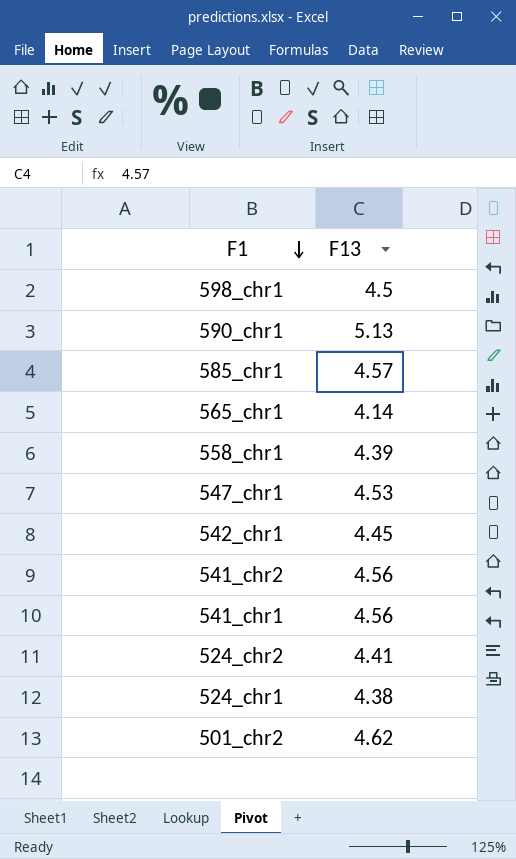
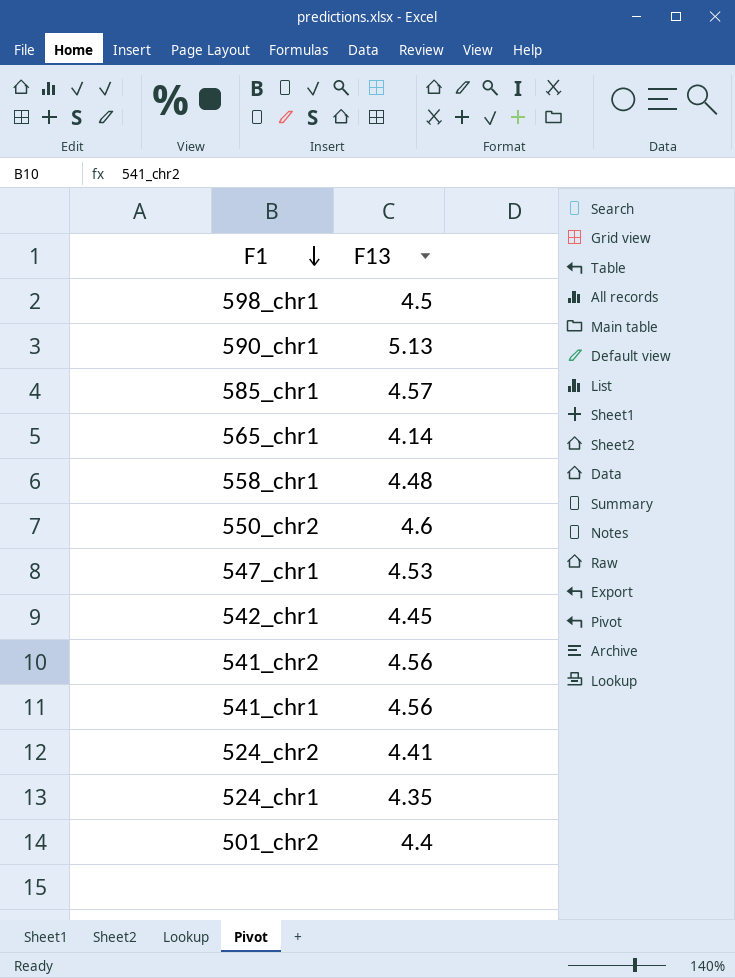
558_chr1 | F13: 4.39 -> 4.48
row 550_chr2: none -> 4.6
524_chr1 | F13: 4.38 -> 4.35
501_chr2 | F13: 4.62 -> 4.4

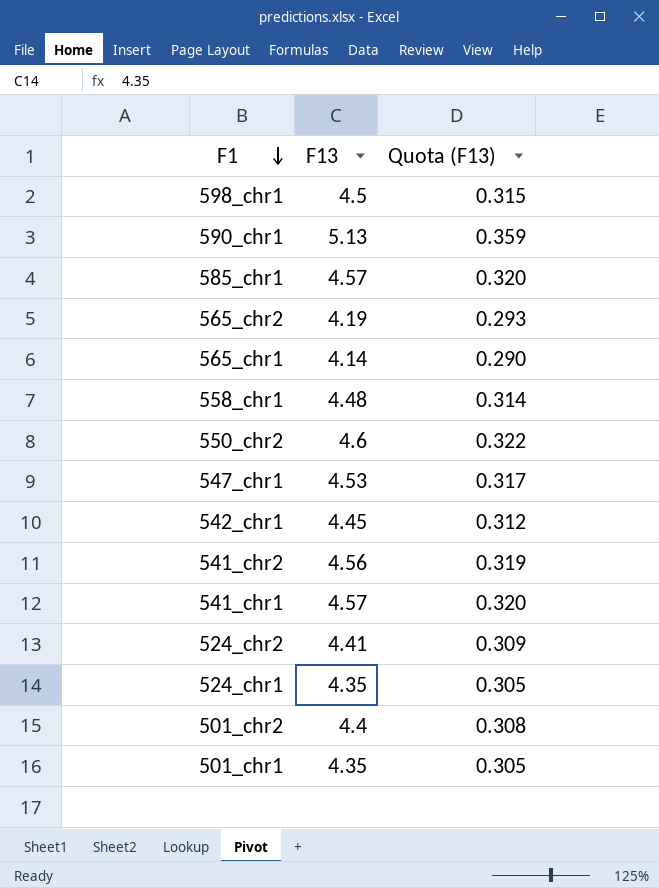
column Quota (F13) | formula: none -> [F13] * 0.07
row 565_chr2: none -> 4.19 | 0.293
541_chr1 | F13: 4.56 -> 4.57
row 501_chr1: none -> 4.35 | 0.305

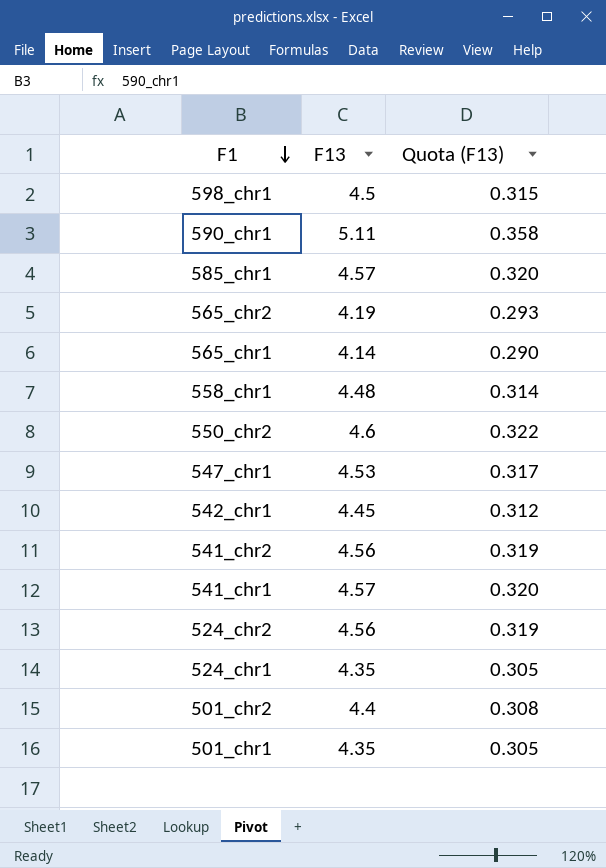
590_chr1 | F13: 5.13 -> 5.11
590_chr1 | Quota (F13): 0.359 -> 0.358
524_chr2 | F13: 4.41 -> 4.56
524_chr2 | Quota (F13): 0.309 -> 0.319

